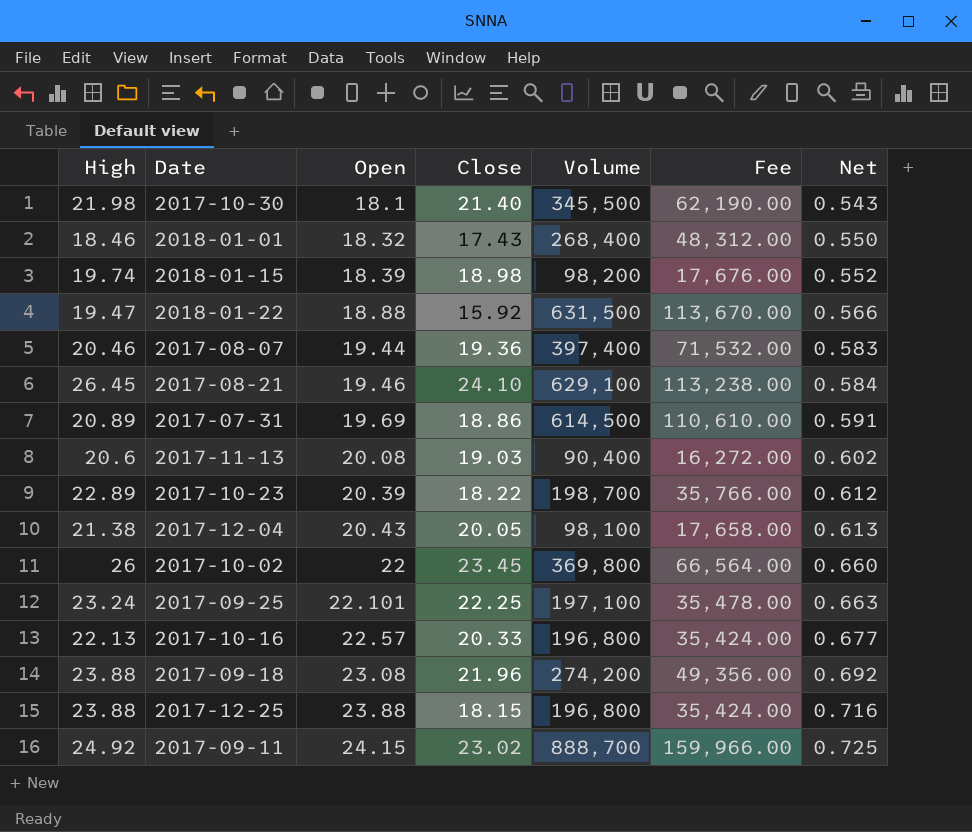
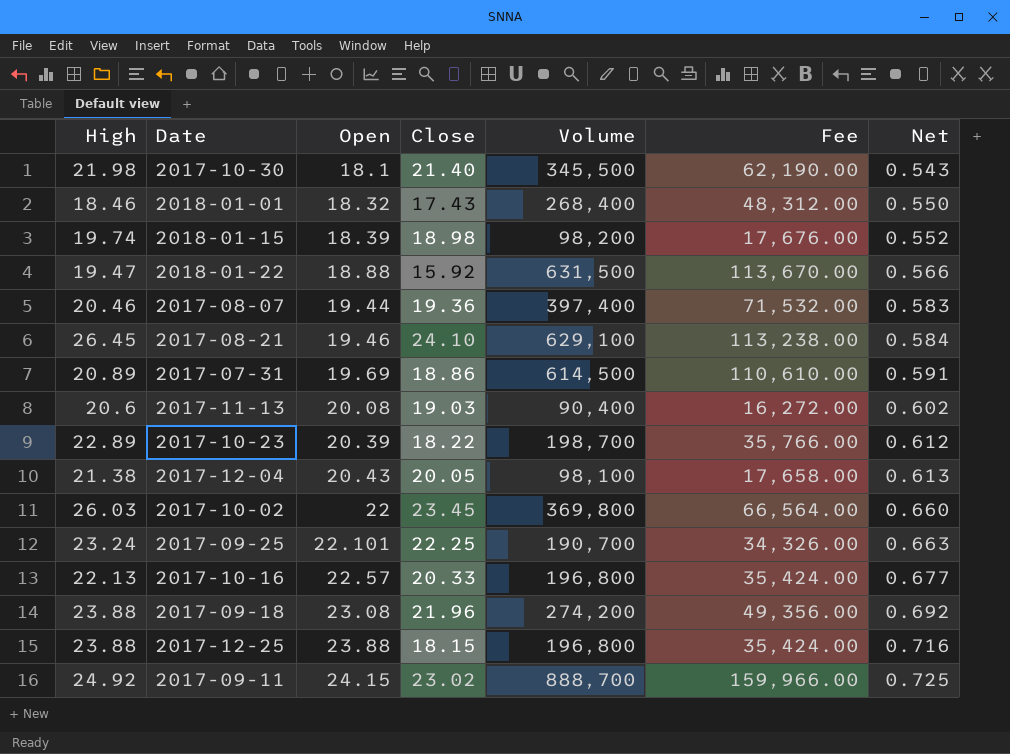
2017-10-02 | High: 26 -> 26.03
2017-09-25 | Volume: 197,100 -> 190,700
2017-09-25 | Fee: 35,478.00 -> 34,326.00

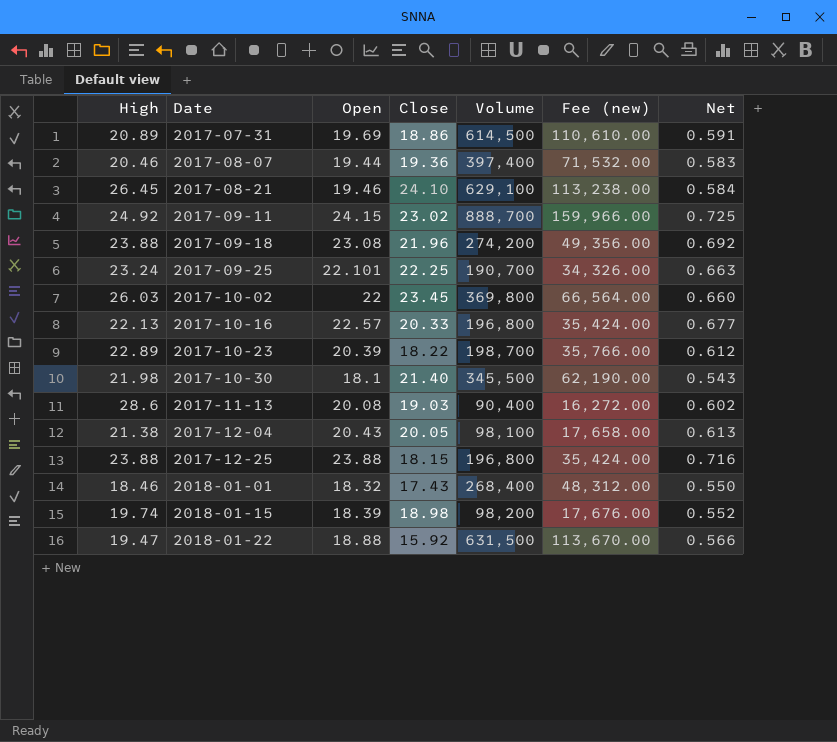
row order: Open ascending -> Date ascending
column name: Fee -> Fee (new)
2017-11-13 | High: 20.6 -> 28.6

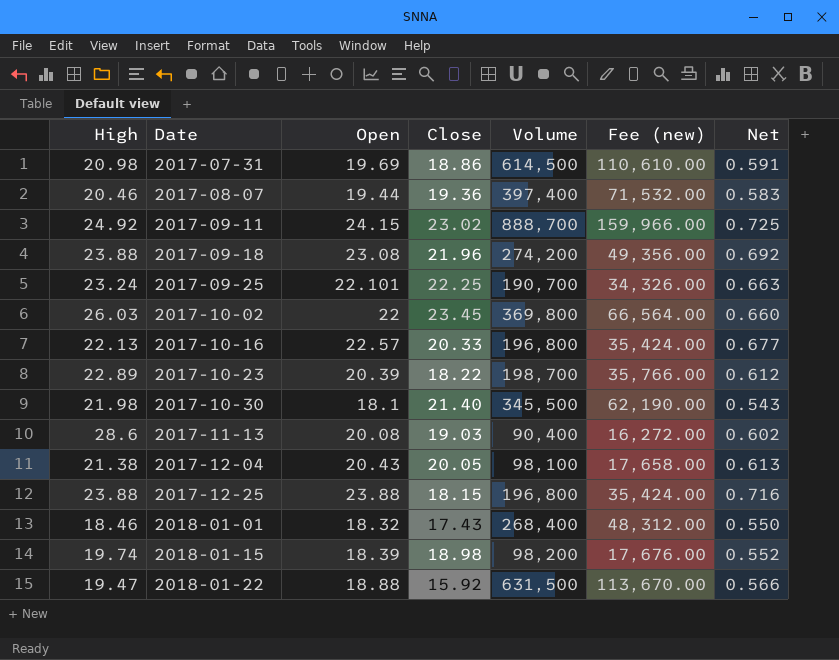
row 2017-08-21: 26.45 | 19.46 | 24.10 | 629,100 | 113,238.00 | 0.584 -> none
2017-07-31 | High: 20.89 -> 20.98

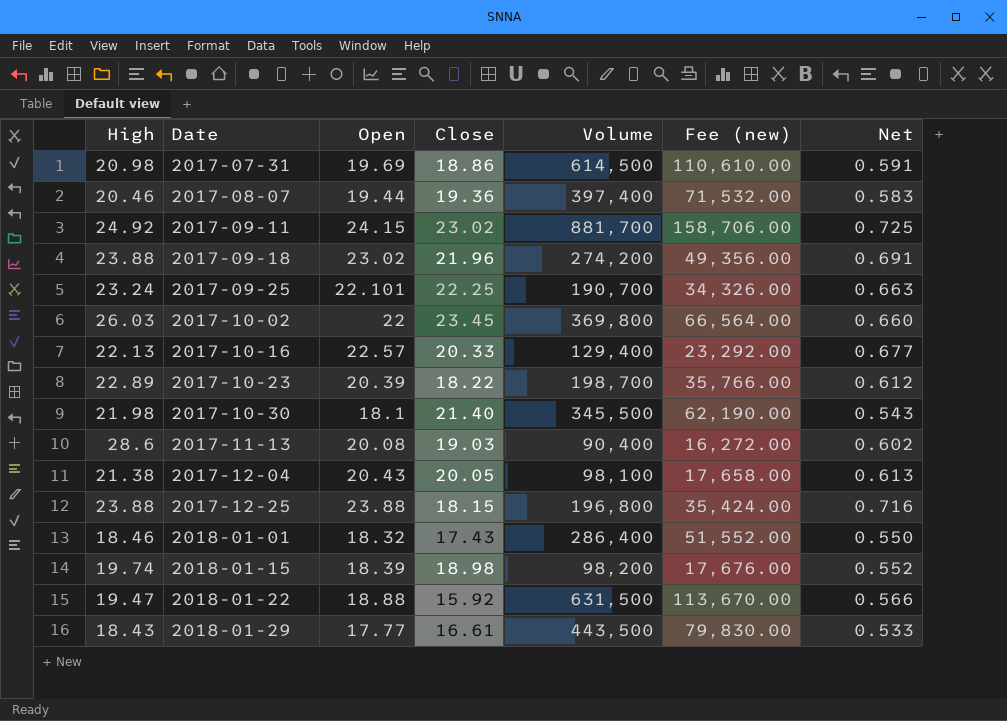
2017-09-11 | Volume: 888,700 -> 881,700
2017-09-11 | Fee (new): 159,966.00 -> 158,706.00
2017-09-18 | Open: 23.08 -> 23.02
2017-09-18 | Net: 0.692 -> 0.691
2017-10-16 | Volume: 196,800 -> 129,400
2017-10-16 | Fee (new): 35,424.00 -> 23,292.00
2018-01-01 | Volume: 268,400 -> 286,400
2018-01-01 | Fee (new): 48,312.00 -> 51,552.00
row 2018-01-29: none -> 18.43 | 17.77 | 16.61 | 443,500 | 79,830.00 | 0.533

